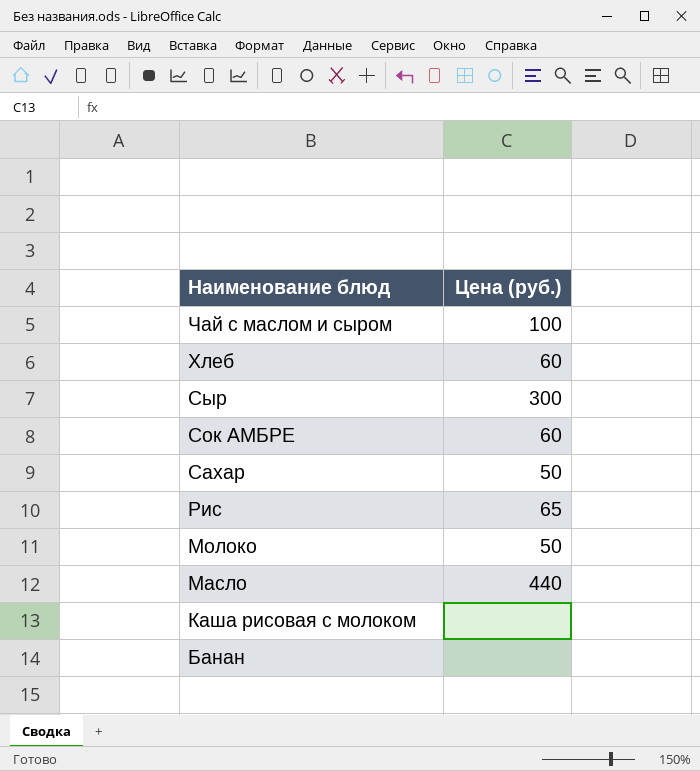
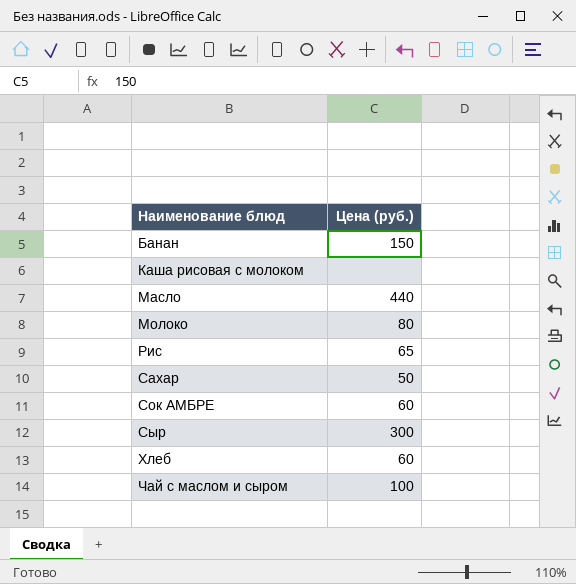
row order: Наименование блюд descending -> Наименование блюд ascending
Банан | Цена (руб.): none -> 150
Молоко | Цена (руб.): 50 -> 80

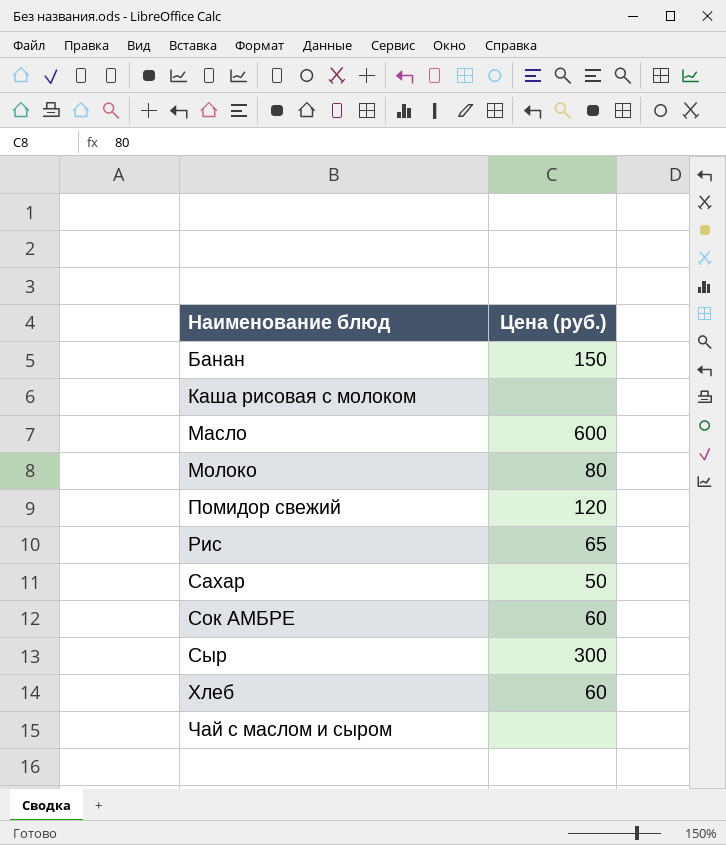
Масло | Цена (руб.): 440 -> 600
row Помидор свежий: none -> 120
Чай с маслом и сыром | Цена (руб.): 100 -> none

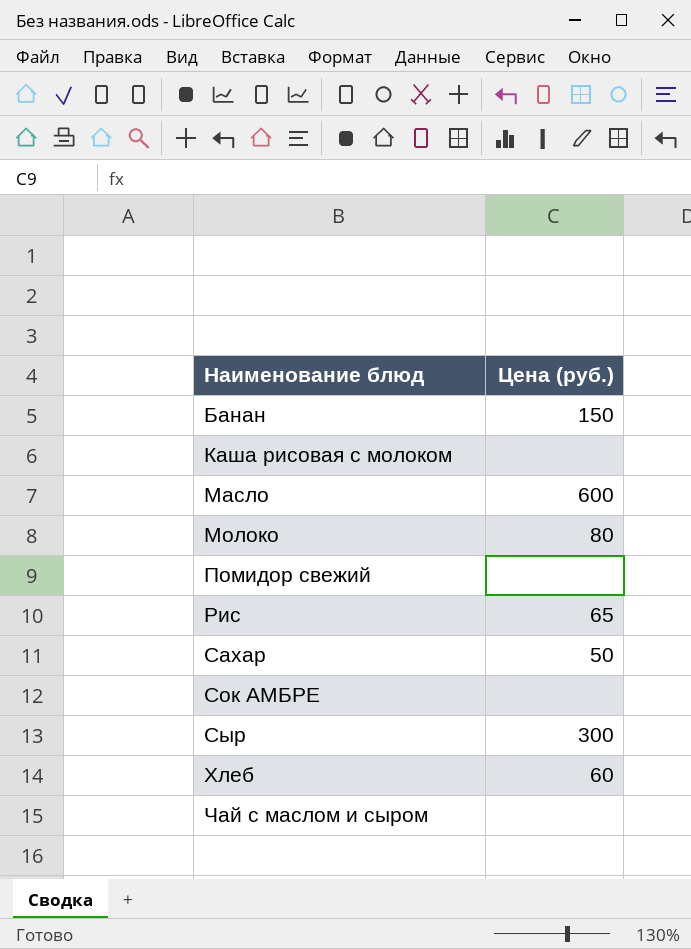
Помидор свежий | Цена (руб.): 120 -> none
Сок АМБРЕ | Цена (руб.): 60 -> none

